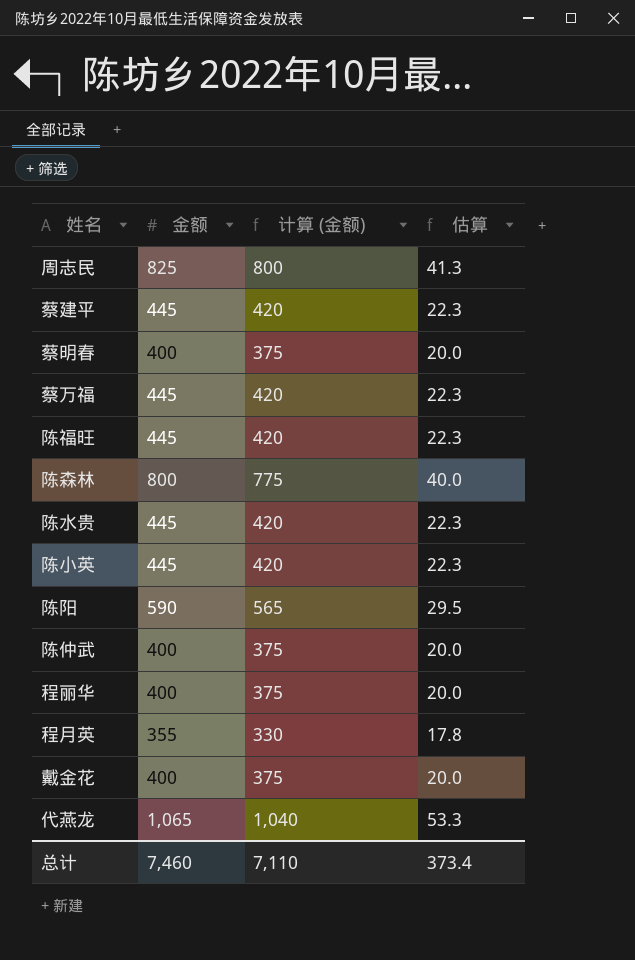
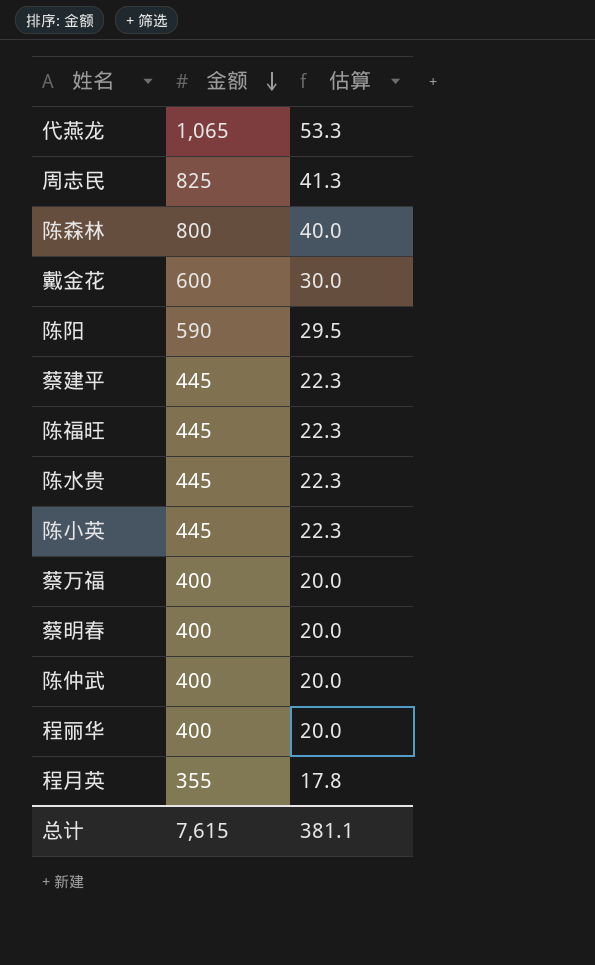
row order: none -> 金额 descending
column 计算 (金额) | formula: [金额] - 25 -> none
戴金花 | 金额: 400 -> 600
戴金花 | 估算: 20.0 -> 30.0
蔡万福 | 金额: 445 -> 400
蔡万福 | 估算: 22.3 -> 20.0
总计 | 金额: 7,460 -> 7,615
总计 | 估算: 373.4 -> 381.1

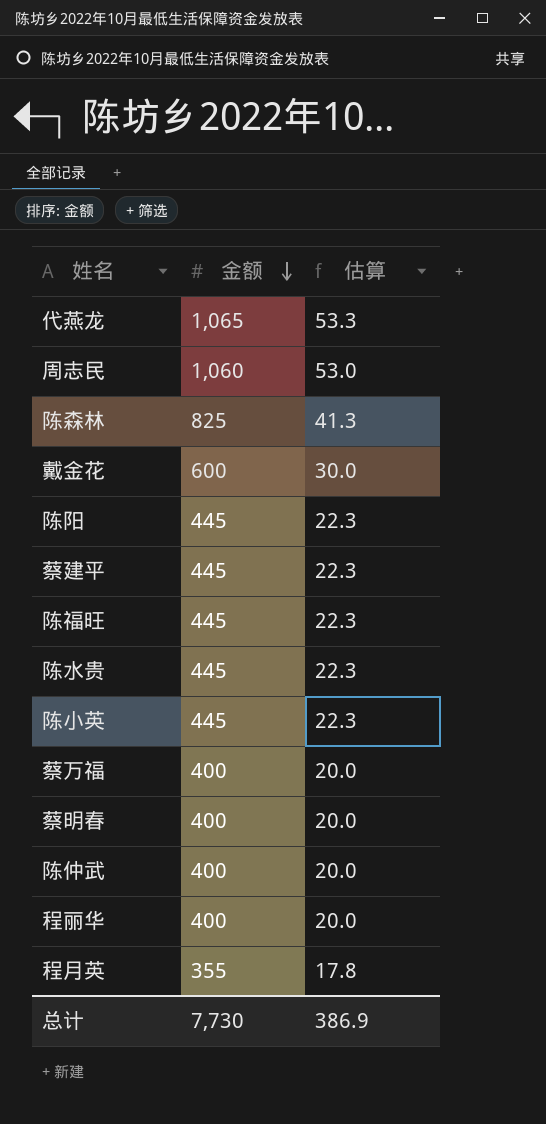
周志民 | 金额: 825 -> 1,060
周志民 | 估算: 41.3 -> 53.0
陈森林 | 金额: 800 -> 825
陈森林 | 估算: 40.0 -> 41.3
陈阳 | 金额: 590 -> 445
陈阳 | 估算: 29.5 -> 22.3
总计 | 金额: 7,615 -> 7,730
总计 | 估算: 381.1 -> 386.9

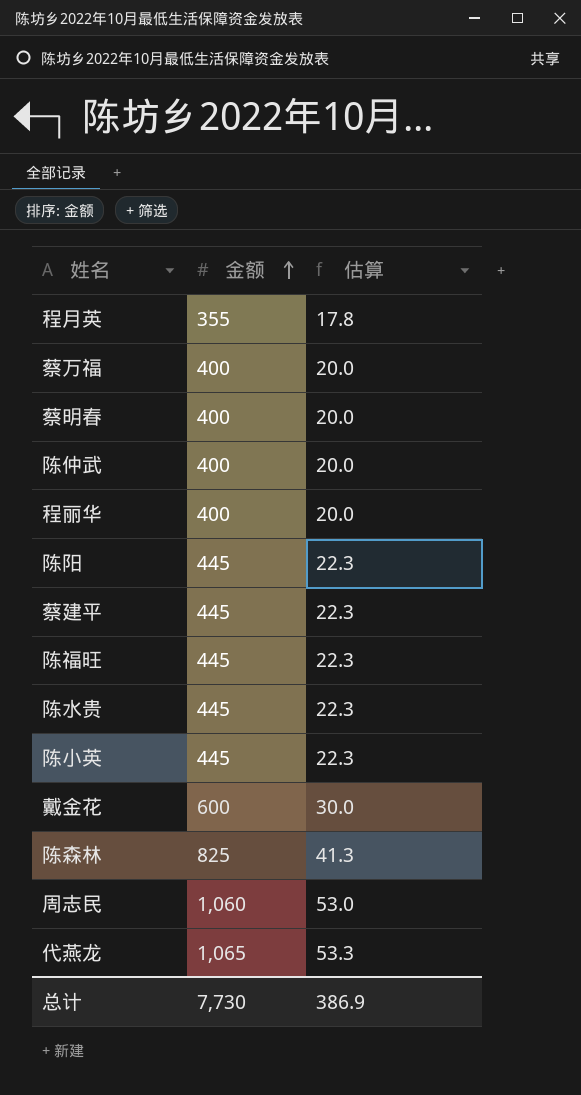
row order: 金额 descending -> 金额 ascending

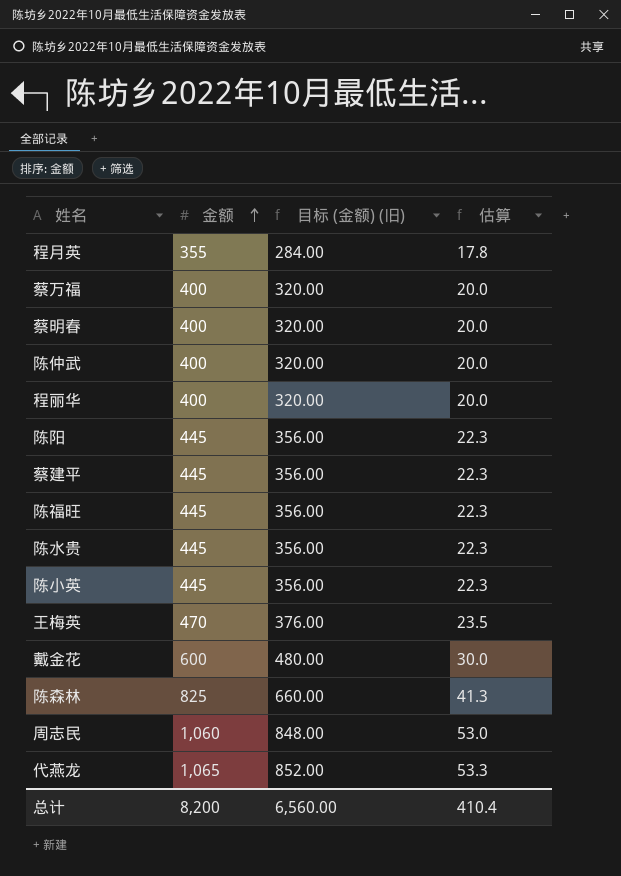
column 目标 (金额) (旧) | formula: none -> [金额] * 0.8
row 王梅英: none -> 470 | 376.00 | 23.5
总计 | 金额: 7,730 -> 8,200
总计 | 估算: 386.9 -> 410.4

